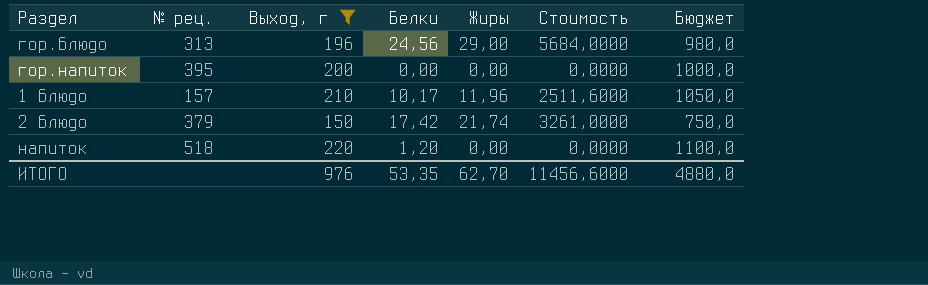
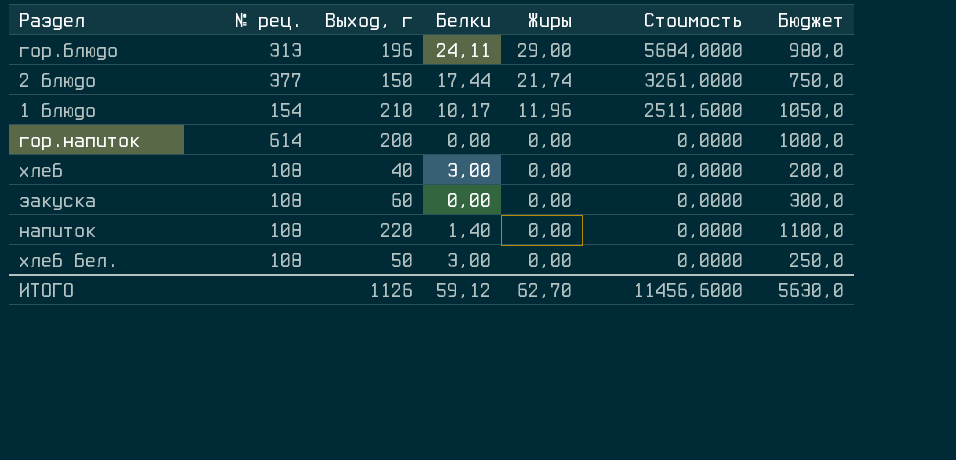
filter: Выход, г >= 150 -> none
row order: none -> Жиры descending
гор.блюдо | Белки: 24,56 -> 24,11
2 блюдо | № рец.: 379 -> 377
2 блюдо | Белки: 17,42 -> 17,44
1 блюдо | № рец.: 157 -> 154
гор.напиток | № рец.: 395 -> 614
напиток | № рец.: 518 -> 108
напиток | Белки: 1,20 -> 1,40
ИТОГО | Выход, г: 976 -> 1126
ИТОГО | Белки: 53,35 -> 59,12
ИТОГО | Бюджет: 4880,0 -> 5630,0

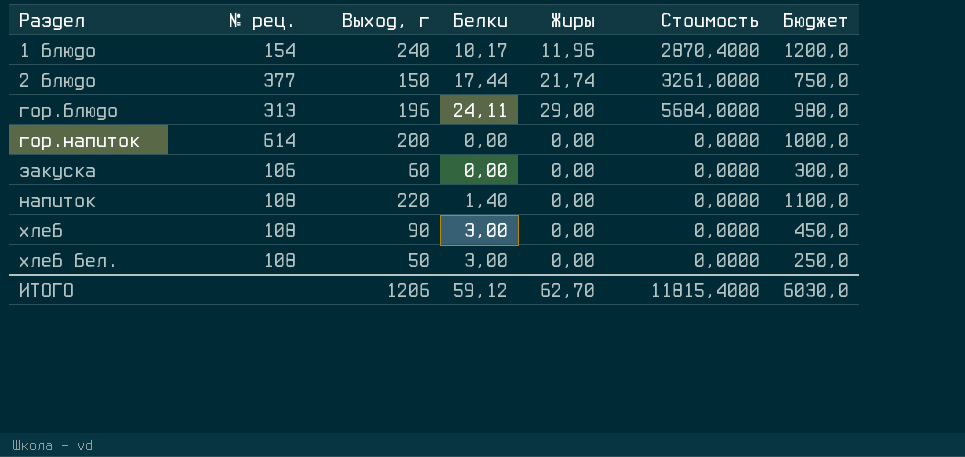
row order: Жиры descending -> Раздел ascending
1 блюдо | Выход, г: 210 -> 240
1 блюдо | Стоимость: 2511,6000 -> 2870,4000
1 блюдо | Бюджет: 1050,0 -> 1200,0
закуска | № рец.: 108 -> 106
хлеб | Выход, г: 40 -> 90
хлеб | Бюджет: 200,0 -> 450,0
ИТОГО | Выход, г: 1126 -> 1206
ИТОГО | Стоимость: 11456,6000 -> 11815,4000
ИТОГО | Бюджет: 5630,0 -> 6030,0

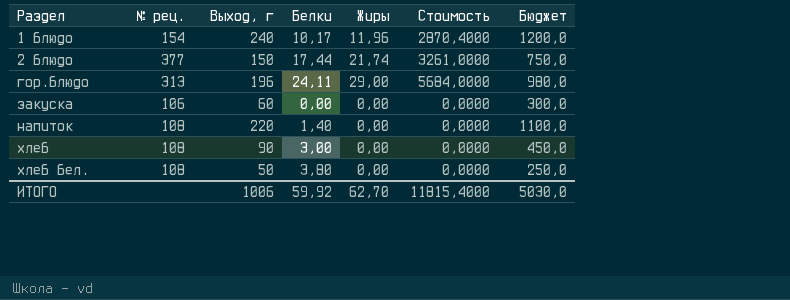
row гор.напиток: 614 | 200 | 0,00 | 0,00 | 0,0000 | 1000,0 -> none
хлеб бел. | Белки: 3,00 -> 3,80
ИТОГО | Выход, г: 1206 -> 1006
ИТОГО | Белки: 59,12 -> 59,92
ИТОГО | Бюджет: 6030,0 -> 5030,0

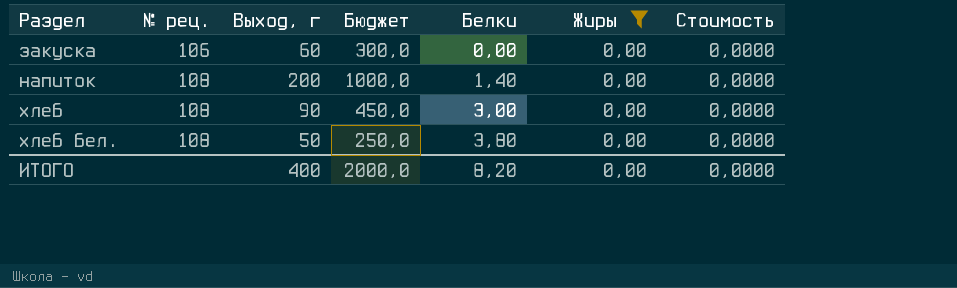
filter: none -> Жиры = 0,00
column Бюджет | position: 7 -> 4
напиток | Выход, г: 220 -> 200
напиток | Бюджет: 1100,0 -> 1000,0
ИТОГО | Выход, г: 1006 -> 400
ИТОГО | Бюджет: 5030,0 -> 2000,0
ИТОГО | Белки: 59,92 -> 8,20
ИТОГО | Жиры: 62,70 -> 0,00
ИТОГО | Стоимость: 11815,4000 -> 0,0000

